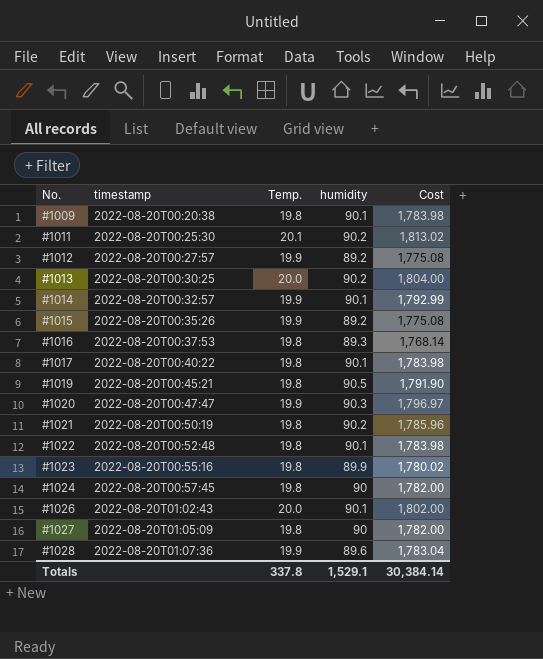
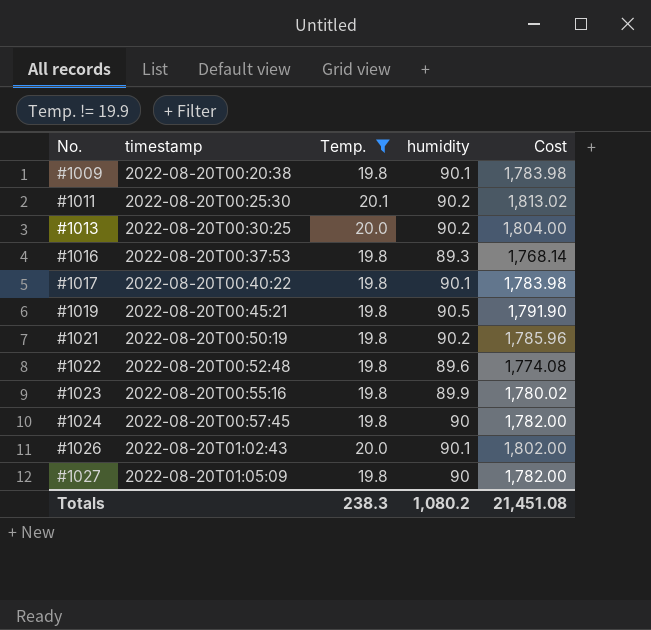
filter: none -> Temp. != 19.9
#1022 | humidity: 90.1 -> 89.6
#1022 | Cost: 1,783.98 -> 1,774.08
Totals | Temp.: 337.8 -> 238.3
Totals | humidity: 1,529.1 -> 1,080.2
Totals | Cost: 30,384.14 -> 21,451.08

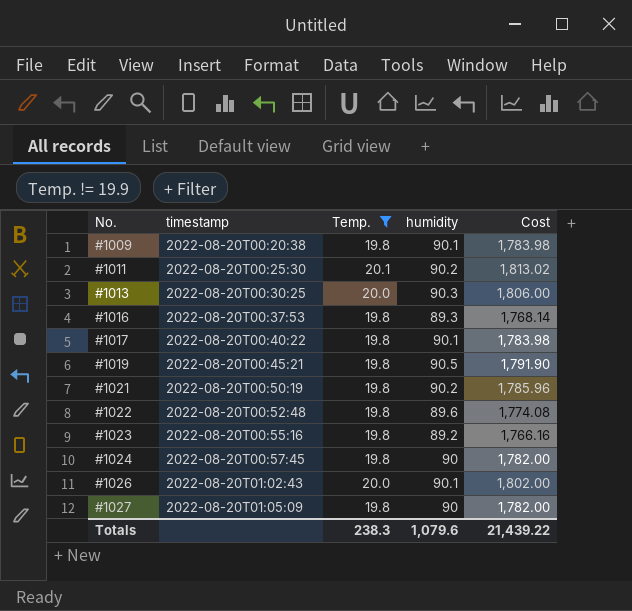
#1013 | humidity: 90.2 -> 90.3
#1013 | Cost: 1,804.00 -> 1,806.00
#1023 | humidity: 89.9 -> 89.2
#1023 | Cost: 1,780.02 -> 1,766.16
Totals | humidity: 1,080.2 -> 1,079.6
Totals | Cost: 21,451.08 -> 21,439.22

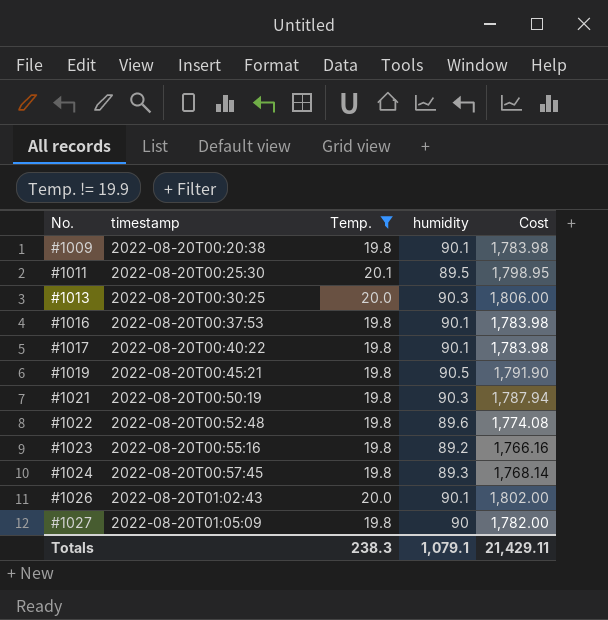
#1011 | humidity: 90.2 -> 89.5
#1011 | Cost: 1,813.02 -> 1,798.95
#1016 | humidity: 89.3 -> 90.1
#1016 | Cost: 1,768.14 -> 1,783.98
#1021 | humidity: 90.2 -> 90.3
#1021 | Cost: 1,785.96 -> 1,787.94
#1024 | humidity: 90 -> 89.3
#1024 | Cost: 1,782.00 -> 1,768.14
Totals | humidity: 1,079.6 -> 1,079.1
Totals | Cost: 21,439.22 -> 21,429.11

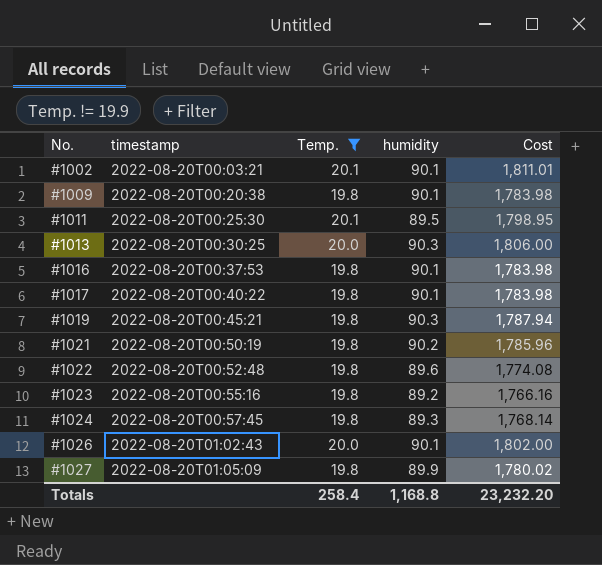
row #1002: none -> 2022-08-20T00:03:21 | 20.1 | 90.1 | 1,811.01
#1019 | humidity: 90.5 -> 90.3
#1019 | Cost: 1,791.90 -> 1,787.94
#1021 | humidity: 90.3 -> 90.2
#1021 | Cost: 1,787.94 -> 1,785.96
#1027 | humidity: 90 -> 89.9
#1027 | Cost: 1,782.00 -> 1,780.02
Totals | Temp.: 238.3 -> 258.4
Totals | humidity: 1,079.1 -> 1,168.8
Totals | Cost: 21,429.11 -> 23,232.20

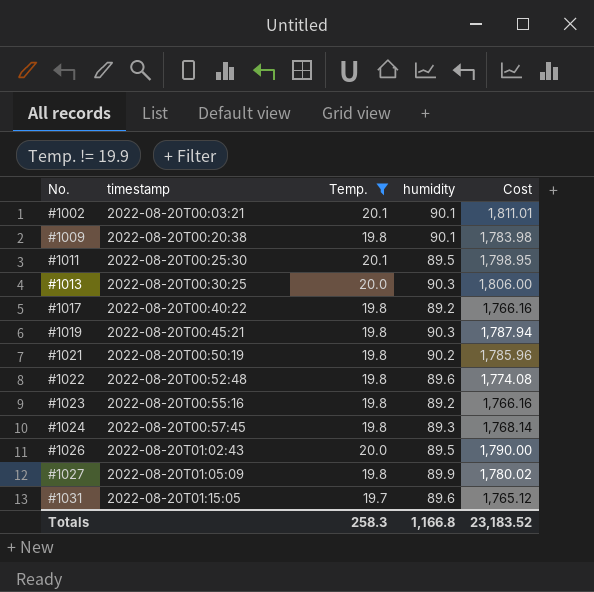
row #1016: 2022-08-20T00:37:53 | 19.8 | 90.1 | 1,783.98 -> none
#1017 | humidity: 90.1 -> 89.2
#1017 | Cost: 1,783.98 -> 1,766.16
#1026 | humidity: 90.1 -> 89.5
#1026 | Cost: 1,802.00 -> 1,790.00
row #1031: none -> 2022-08-20T01:15:05 | 19.7 | 89.6 | 1,765.12
Totals | Temp.: 258.4 -> 258.3
Totals | humidity: 1,168.8 -> 1,166.8
Totals | Cost: 23,232.20 -> 23,183.52

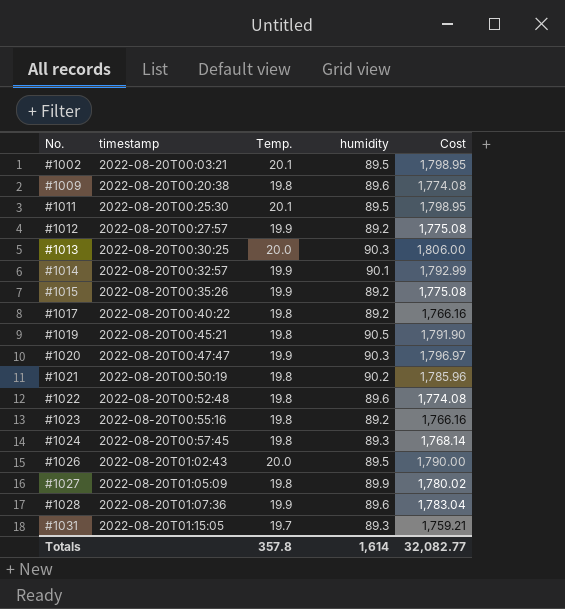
filter: Temp. != 19.9 -> none
#1002 | humidity: 90.1 -> 89.5
#1002 | Cost: 1,811.01 -> 1,798.95
#1009 | humidity: 90.1 -> 89.6
#1009 | Cost: 1,783.98 -> 1,774.08
#1019 | humidity: 90.3 -> 90.5
#1019 | Cost: 1,787.94 -> 1,791.90
#1031 | humidity: 89.6 -> 89.3
#1031 | Cost: 1,765.12 -> 1,759.21
Totals | Temp.: 258.3 -> 357.8
Totals | humidity: 1,166.8 -> 1,614
Totals | Cost: 23,183.52 -> 32,082.77

